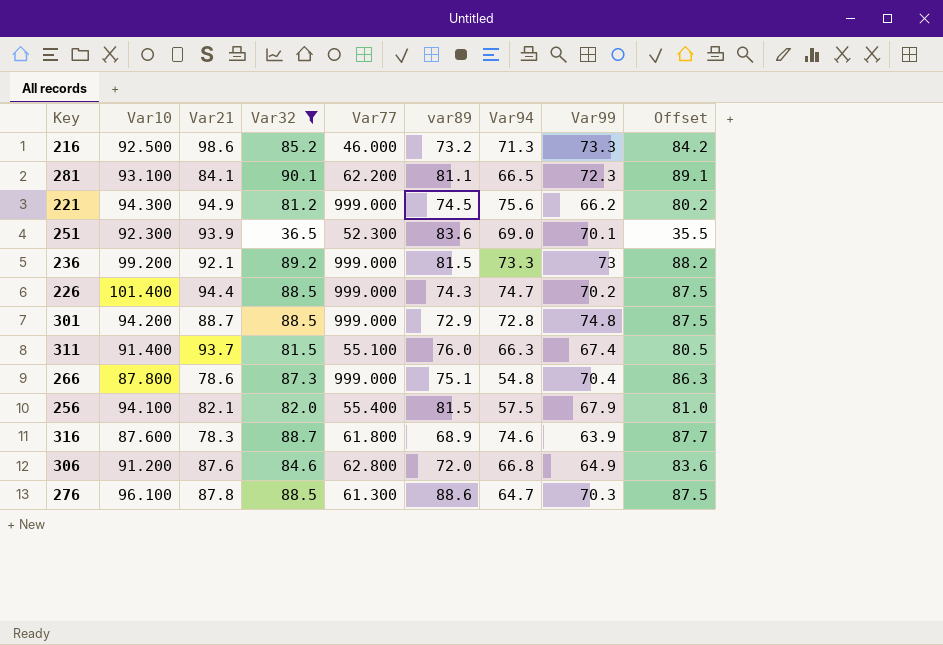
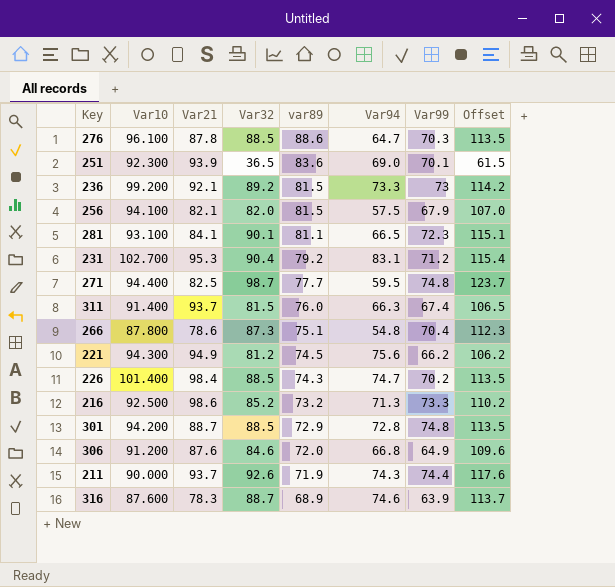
filter: Var32 <= 90.1 -> none
row order: none -> var89 descending
column Var77 | position: 5 -> none
column Offset | formula: [Var32] - 1 -> [Var32] + 25
226 | Var21: 94.4 -> 98.4

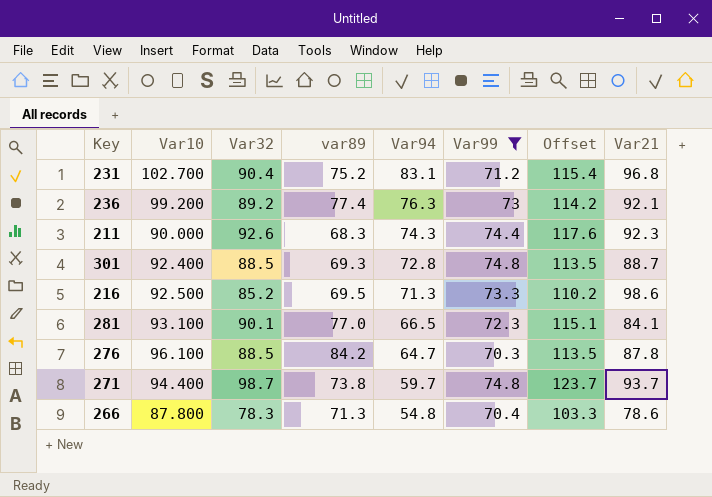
filter: none -> Var99 >= 70.3
row order: var89 descending -> Var94 descending
column Var21 | position: 3 -> 8
231 | var89: 79.2 -> 75.2
231 | Var21: 95.3 -> 96.8
236 | var89: 81.5 -> 77.4
236 | Var94: 73.3 -> 76.3
211 | var89: 71.9 -> 68.3
211 | Var21: 93.7 -> 92.3
301 | Var10: 94.200 -> 92.400
301 | var89: 72.9 -> 69.3
216 | var89: 73.2 -> 69.5
281 | var89: 81.1 -> 77.0
276 | var89: 88.6 -> 84.2
271 | var89: 77.7 -> 73.8
271 | Var94: 59.5 -> 59.7
271 | Var21: 82.5 -> 93.7
266 | Var32: 87.3 -> 78.3
266 | var89: 75.1 -> 71.3
266 | Offset: 112.3 -> 103.3

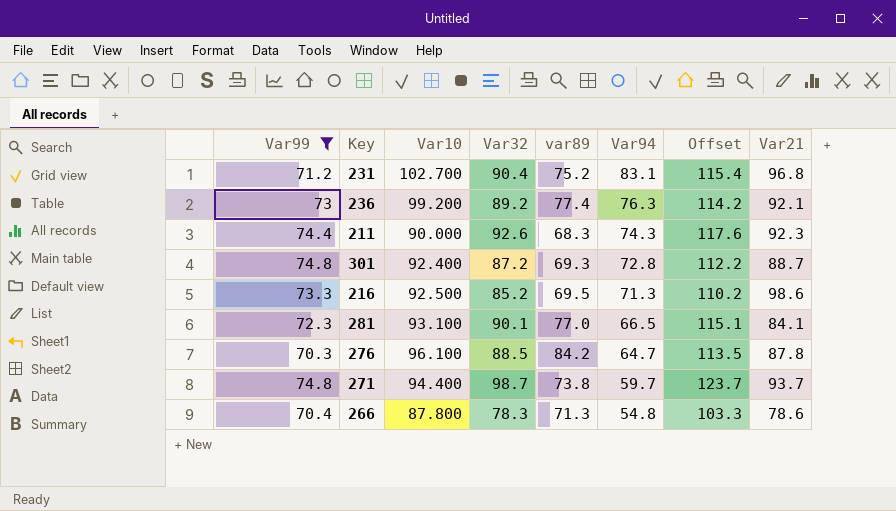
column Var99 | position: 6 -> 1
301 | Var32: 88.5 -> 87.2
301 | Offset: 113.5 -> 112.2

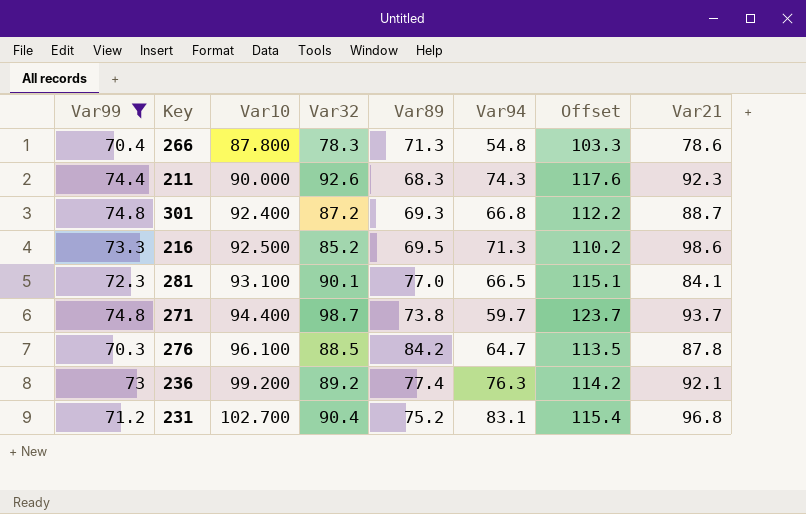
row order: Var94 descending -> Var10 ascending
column name: var89 -> Var89
301 | Var94: 72.8 -> 66.8

